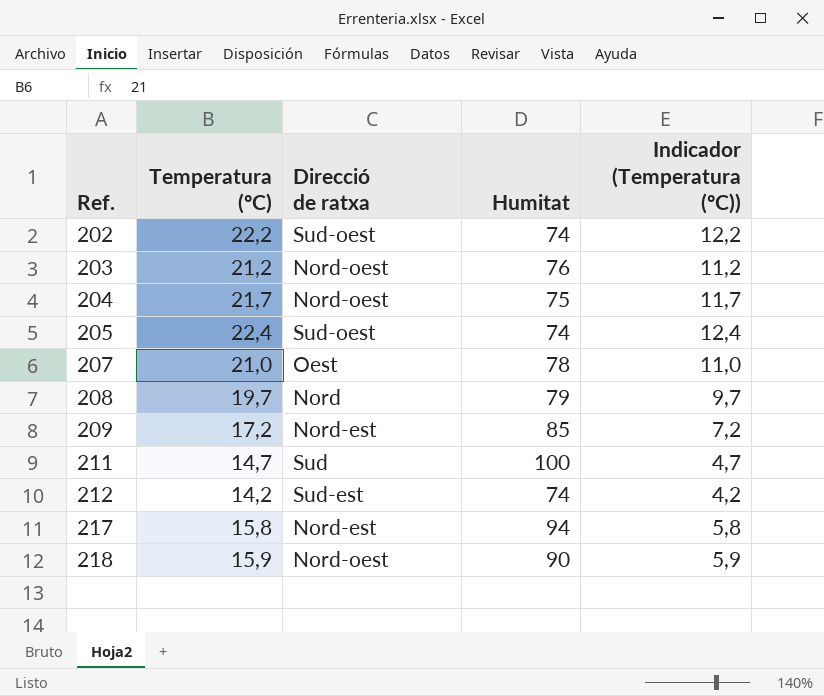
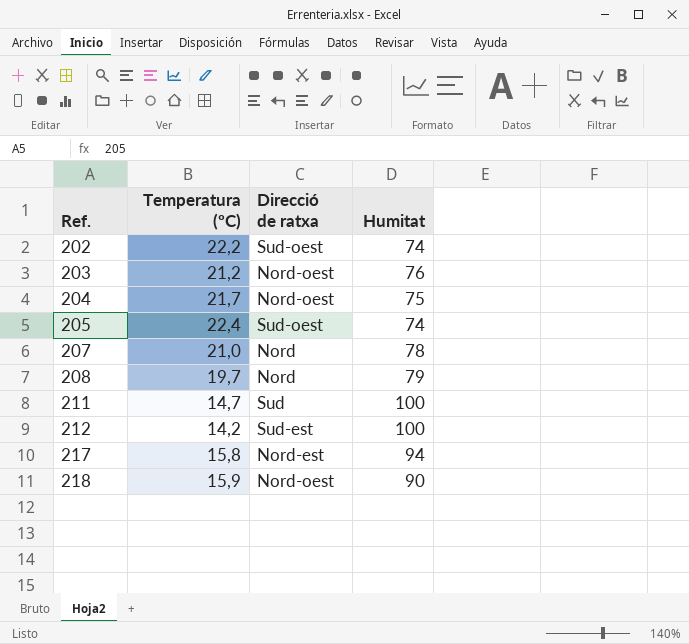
column Indicador (Temperatura (ºC)) | formula: [Temperatura (ºC)] - 10 -> none
row 209: 17,2 | Nord-est | 85 | 7,2 -> none
207 | Direcció de ratxa: Oest -> Nord
212 | Humitat: 74 -> 100

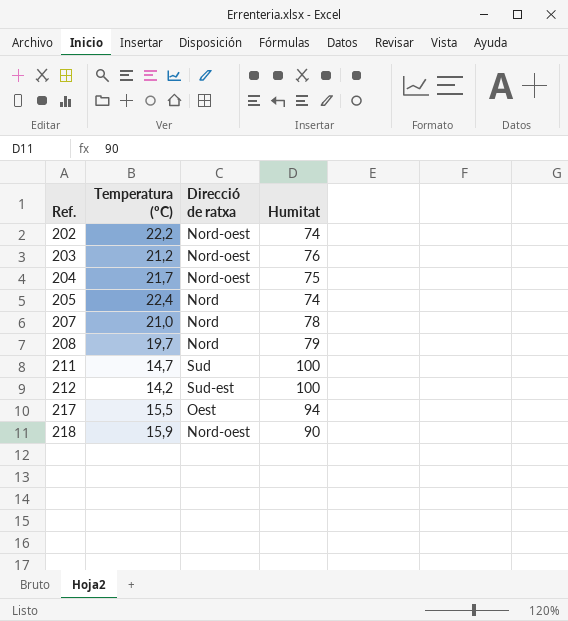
202 | Direcció de ratxa: Sud-oest -> Nord-oest
205 | Direcció de ratxa: Sud-oest -> Nord
217 | Temperatura (ºC): 15,8 -> 15,5
217 | Direcció de ratxa: Nord-est -> Oest

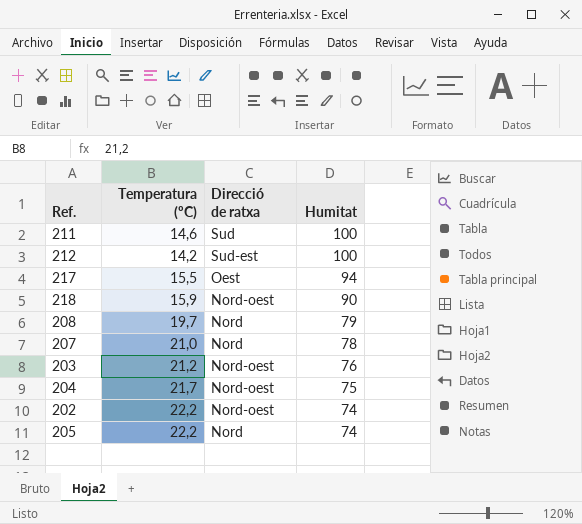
row order: Ref. ascending -> Humitat descending
211 | Temperatura (ºC): 14,7 -> 14,6
205 | Temperatura (ºC): 22,4 -> 22,2

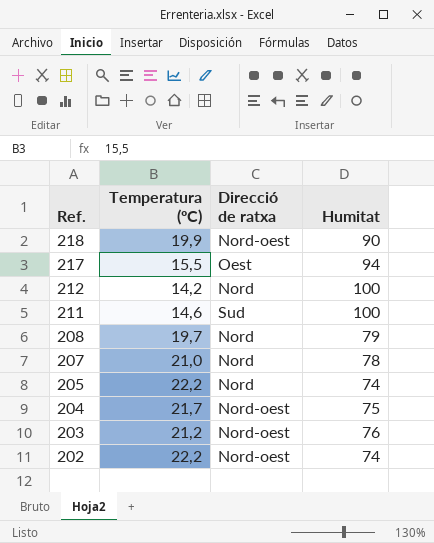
row order: Humitat descending -> Ref. descending
218 | Temperatura (ºC): 15,9 -> 19,9
212 | Direcció de ratxa: Sud-est -> Nord

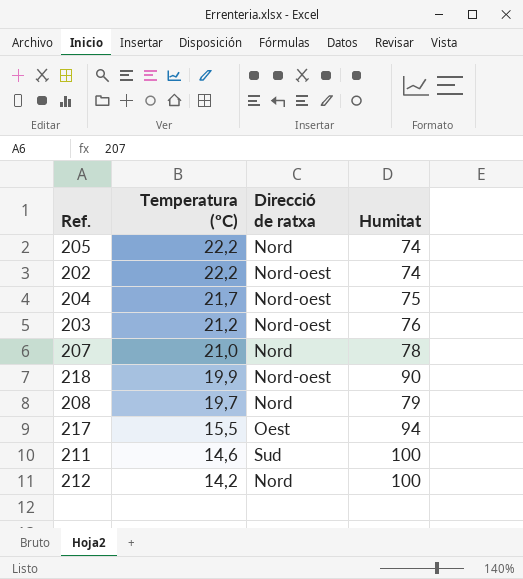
row order: Ref. descending -> Temperatura (ºC) descending

